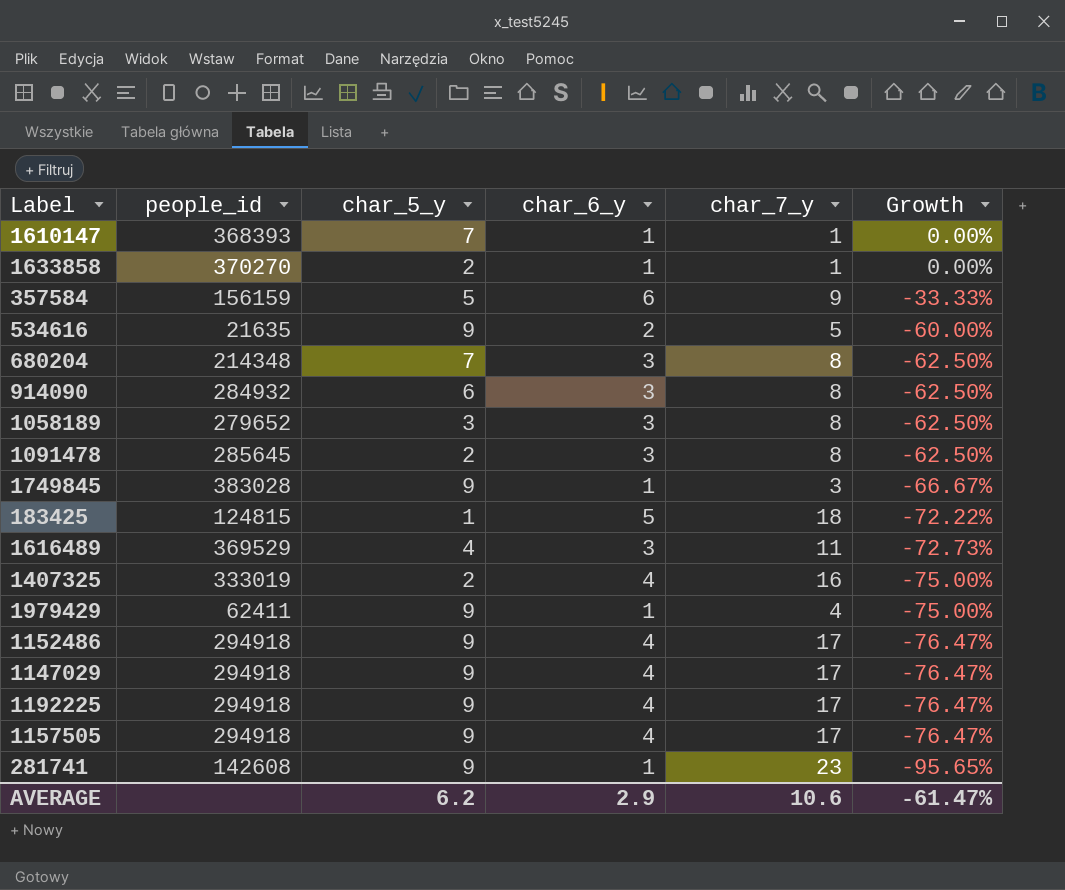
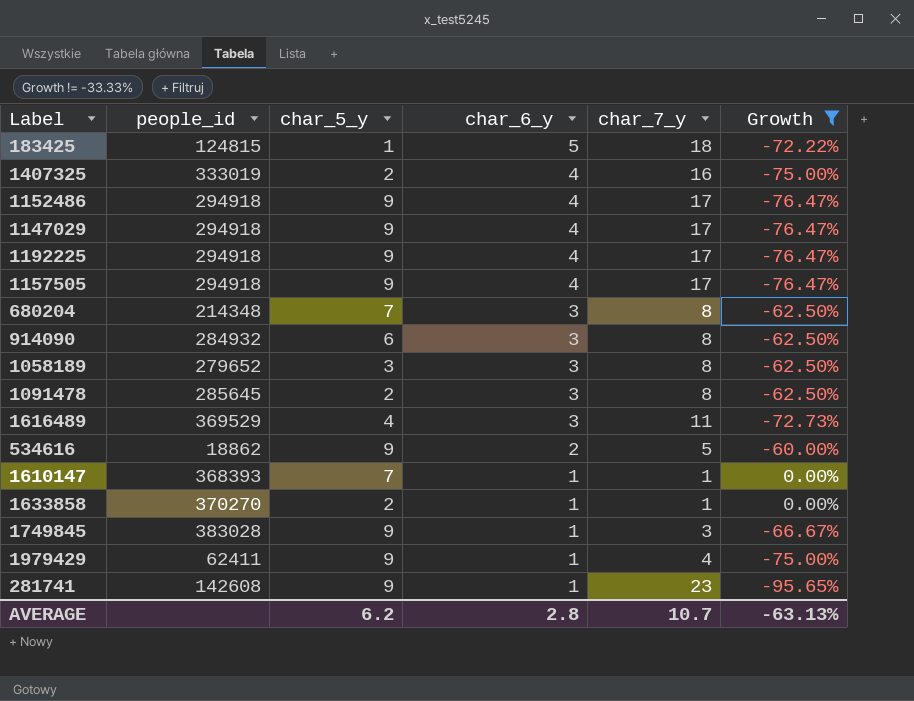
filter: none -> Growth != -33.33%
row order: Growth descending -> char_6_y descending
534616 | people_id: 21635 -> 18862
AVERAGE | char_6_y: 2.9 -> 2.8
AVERAGE | char_7_y: 10.6 -> 10.7
AVERAGE | Growth: -61.47% -> -63.13%

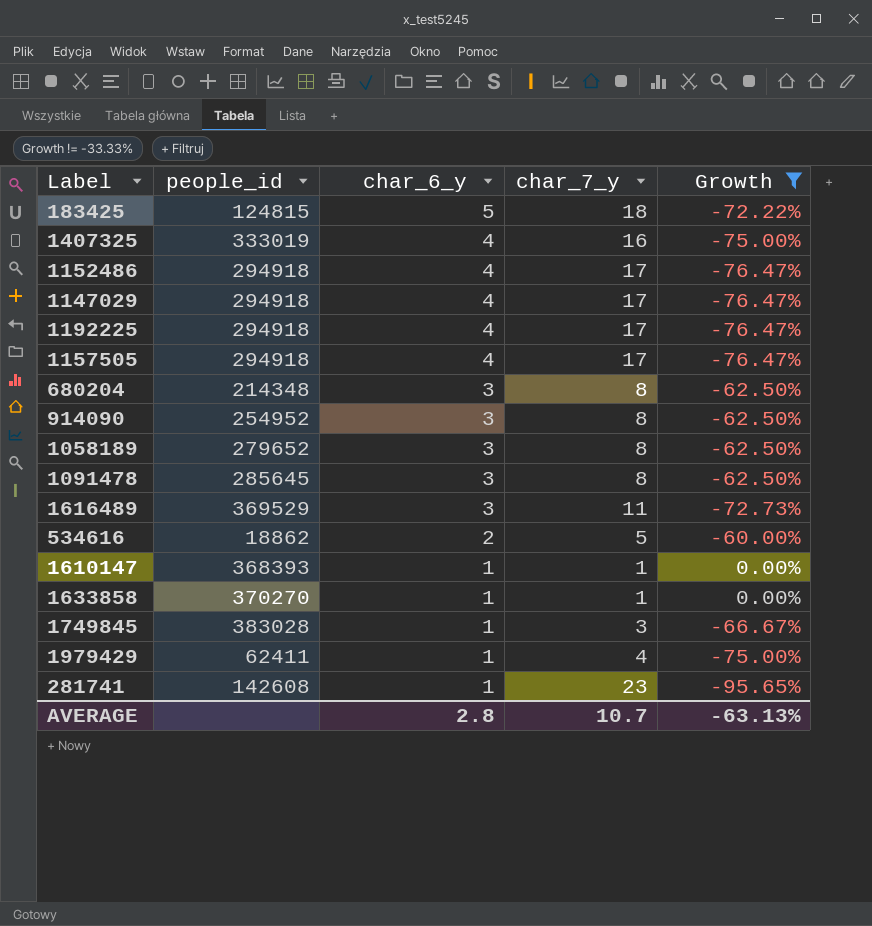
column char_5_y | position: 3 -> none
914090 | people_id: 284932 -> 254952

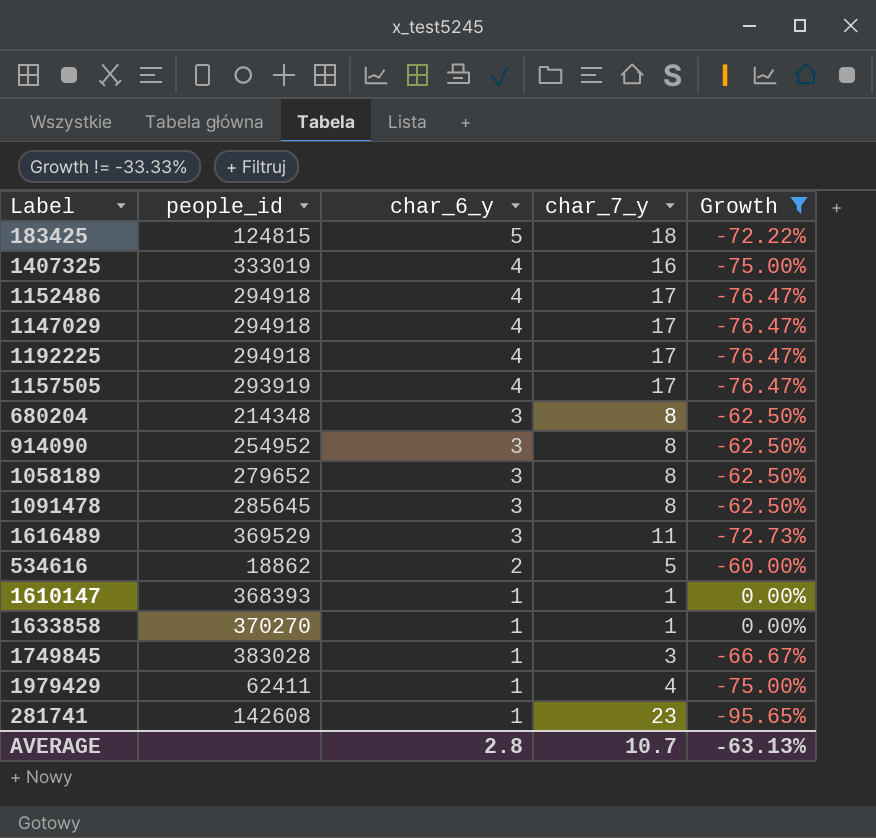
1157505 | people_id: 294918 -> 293919

